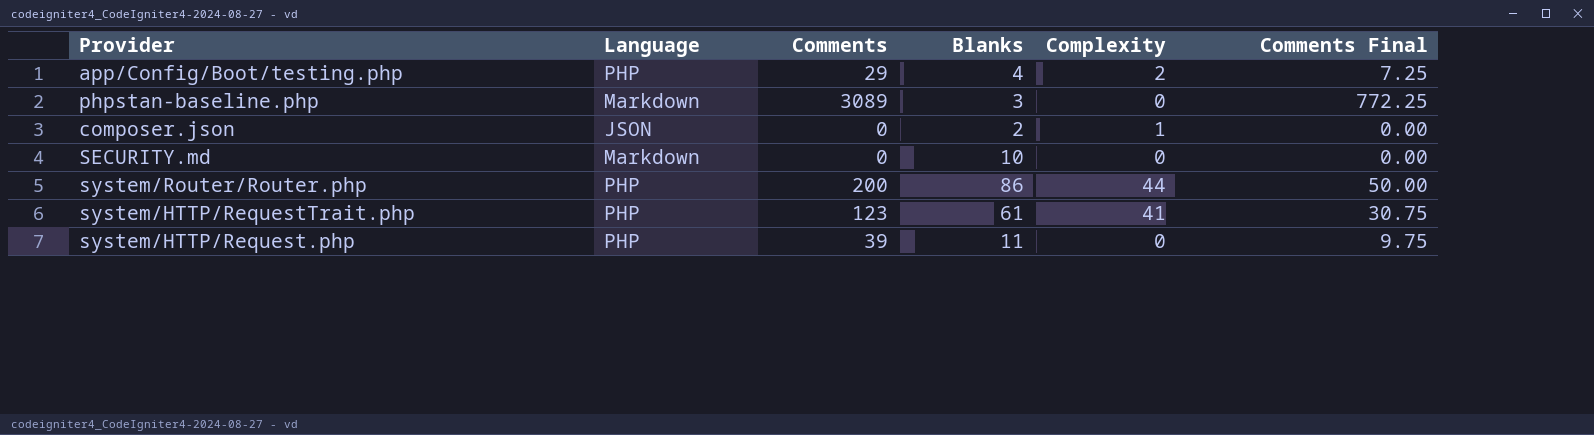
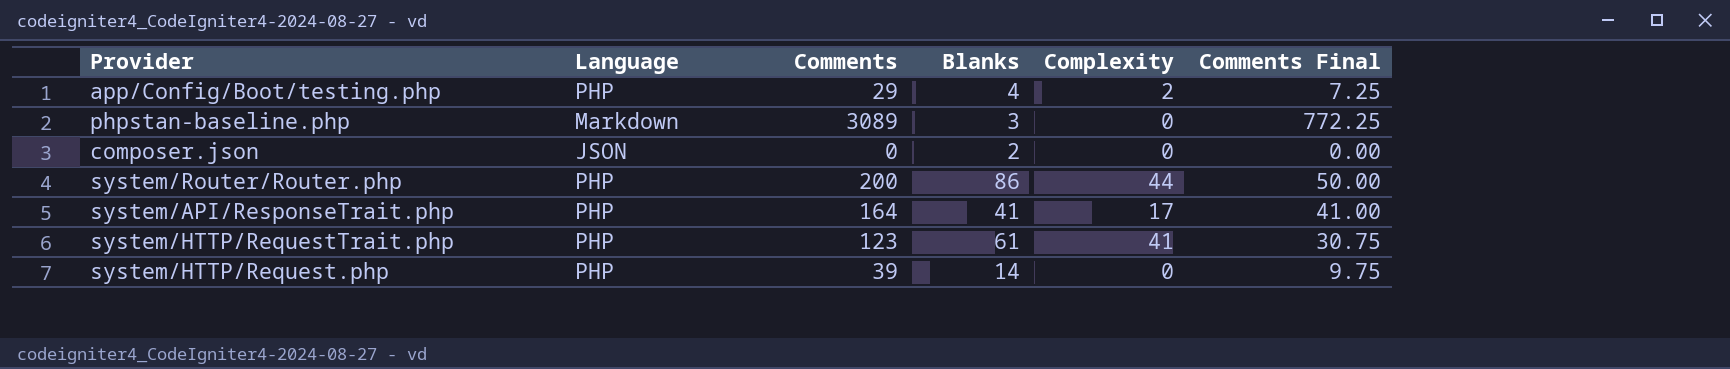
row SECURITY.md: Markdown | 0 | 10 | 0 | 0.00 -> none
composer.json | Complexity: 1 -> 0
row system/API/ResponseTrait.php: none -> PHP | 164 | 41 | 17 | 41.00
system/HTTP/Request.php | Blanks: 11 -> 14

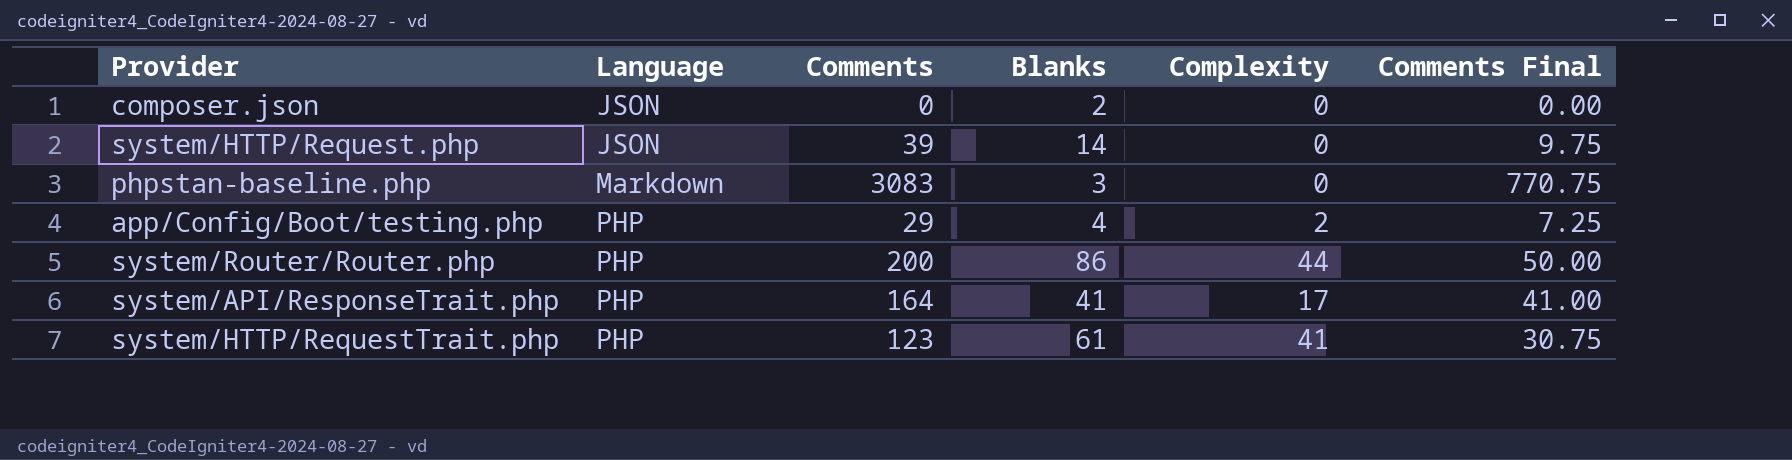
row order: none -> Language ascending
system/HTTP/Request.php | Language: PHP -> JSON
phpstan-baseline.php | Comments: 3089 -> 3083
phpstan-baseline.php | Comments Final: 772.25 -> 770.75

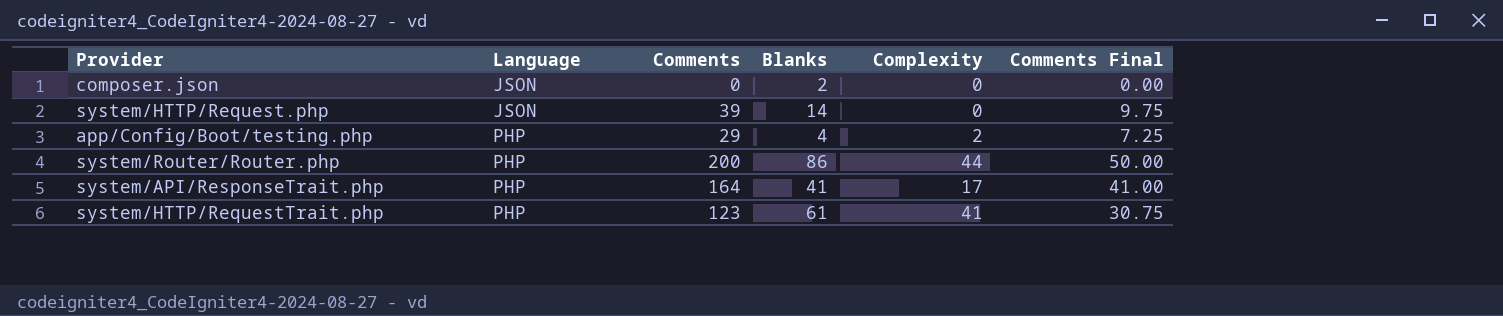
row phpstan-baseline.php: Markdown | 3083 | 3 | 0 | 770.75 -> none

